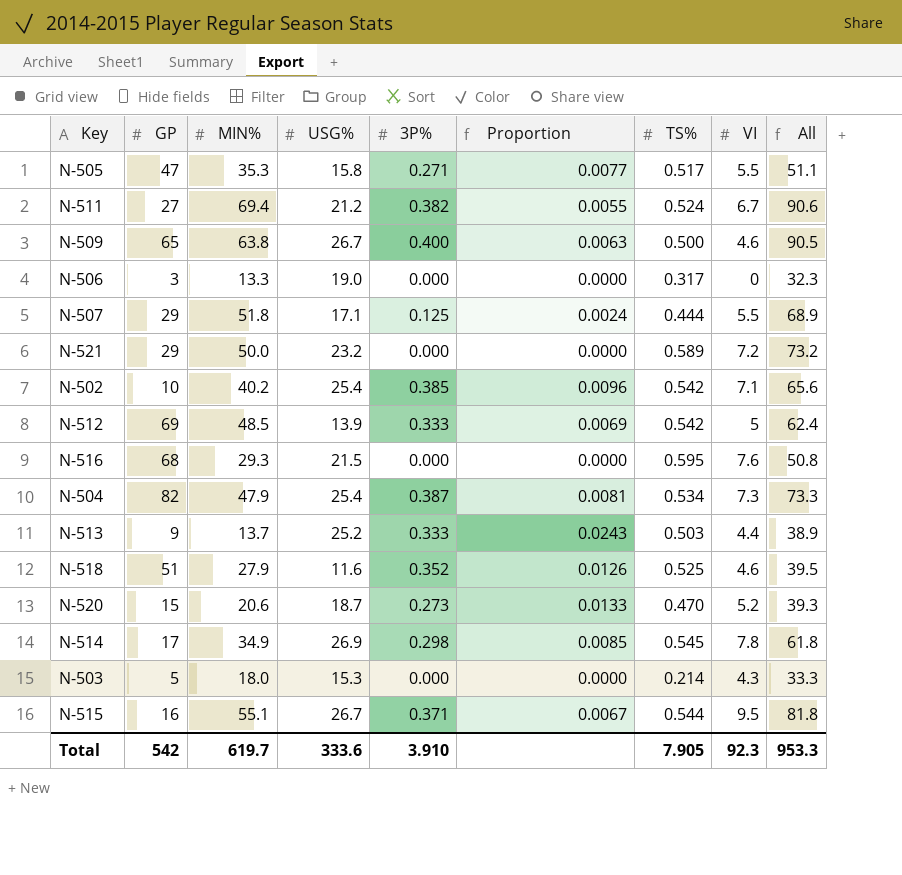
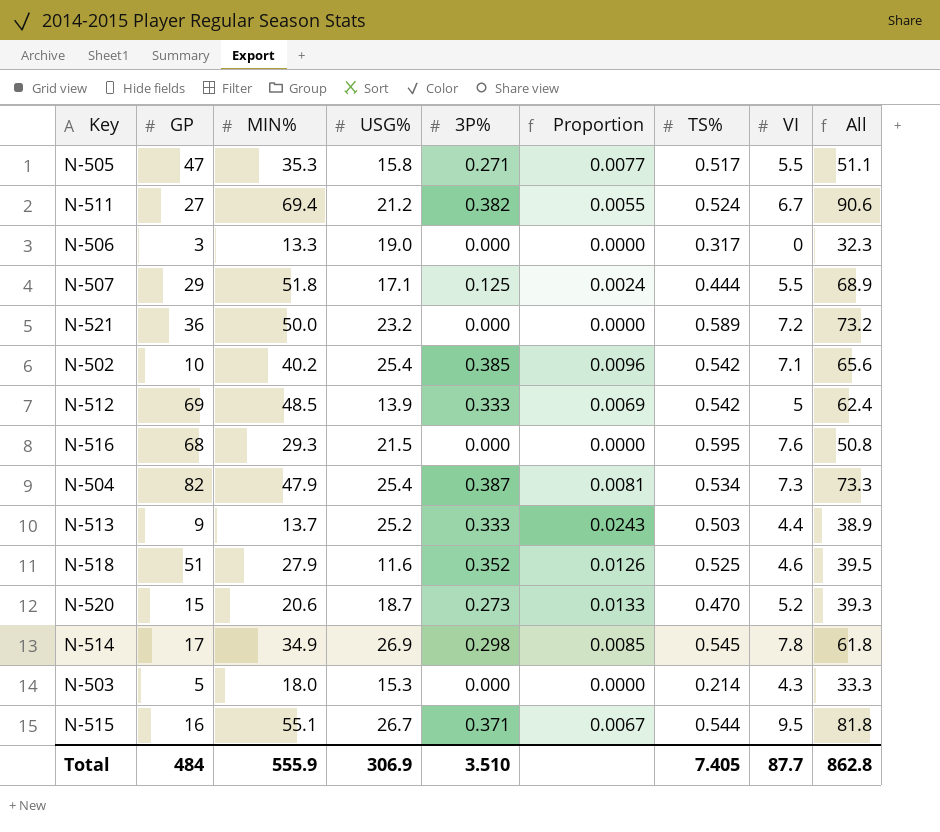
row N-509: 65 | 63.8 | 26.7 | 0.400 | 0.0063 | 0.500 | 4.6 | 90.5 -> none
N-521 | GP: 29 -> 36
Total | GP: 542 -> 484
Total | MIN%: 619.7 -> 555.9
Total | USG%: 333.6 -> 306.9
Total | 3P%: 3.910 -> 3.510
Total | TS%: 7.905 -> 7.405
Total | VI: 92.3 -> 87.7
Total | All: 953.3 -> 862.8

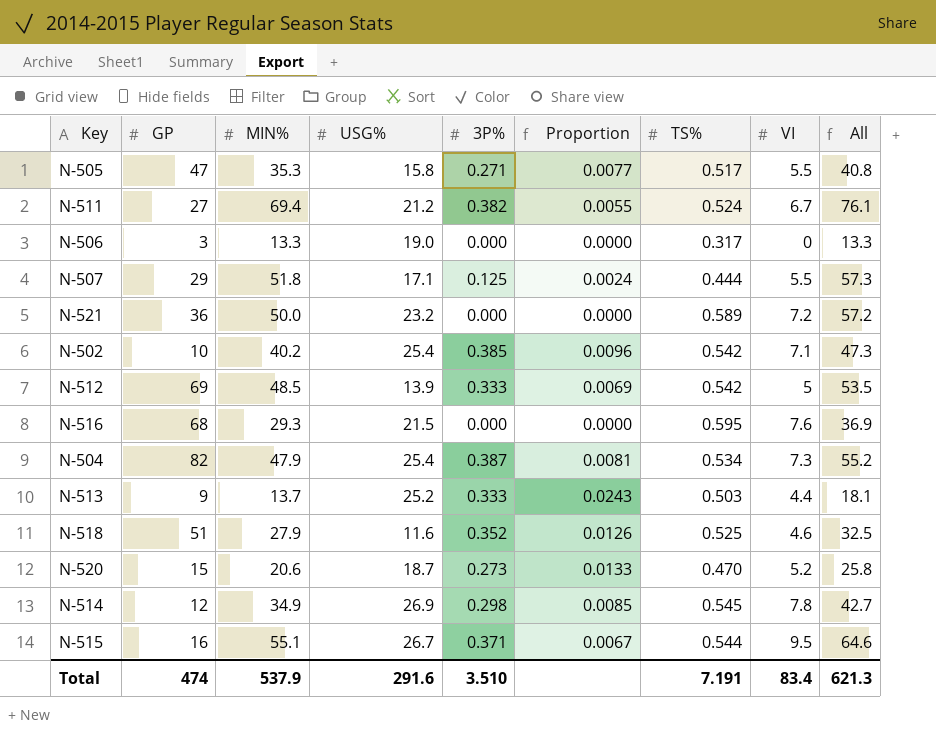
column All | formula: [MIN%] + [USG%] -> [MIN%] + [VI]
row N-503: 5 | 18.0 | 15.3 | 0.000 | 0.0000 | 0.214 | 4.3 | 33.3 -> none
N-514 | GP: 17 -> 12
Total | GP: 484 -> 474
Total | MIN%: 555.9 -> 537.9
Total | USG%: 306.9 -> 291.6
Total | TS%: 7.405 -> 7.191
Total | VI: 87.7 -> 83.4
Total | All: 862.8 -> 621.3

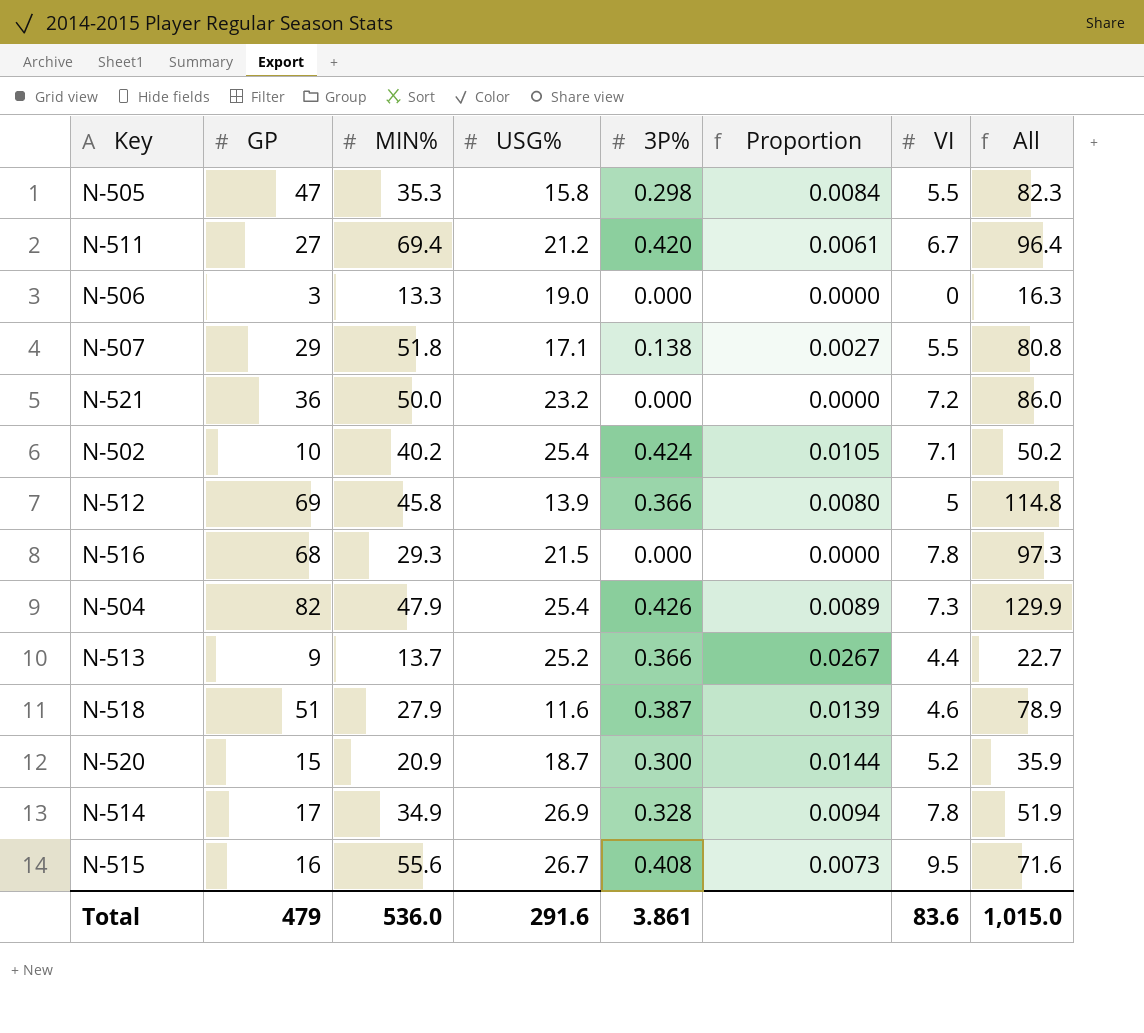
column TS% | position: 7 -> none
column All | formula: [MIN%] + [VI] -> [GP] + [MIN%]
N-505 | 3P%: 0.271 -> 0.298
N-505 | Proportion: 0.0077 -> 0.0084
N-511 | 3P%: 0.382 -> 0.420
N-511 | Proportion: 0.0055 -> 0.0061
N-507 | 3P%: 0.125 -> 0.138
N-507 | Proportion: 0.0024 -> 0.0027
N-502 | 3P%: 0.385 -> 0.424
N-502 | Proportion: 0.0096 -> 0.0105
N-512 | MIN%: 48.5 -> 45.8
N-512 | 3P%: 0.333 -> 0.366
N-512 | Proportion: 0.0069 -> 0.0080
N-516 | VI: 7.6 -> 7.8
N-504 | 3P%: 0.387 -> 0.426
N-504 | Proportion: 0.0081 -> 0.0089
N-513 | 3P%: 0.333 -> 0.366
N-513 | Proportion: 0.0243 -> 0.0267
N-518 | 3P%: 0.352 -> 0.387
N-518 | Proportion: 0.0126 -> 0.0139
N-520 | MIN%: 20.6 -> 20.9
N-520 | 3P%: 0.273 -> 0.300
N-520 | Proportion: 0.0133 -> 0.0144
N-514 | GP: 12 -> 17
N-514 | 3P%: 0.298 -> 0.328
N-514 | Proportion: 0.0085 -> 0.0094
N-515 | MIN%: 55.1 -> 55.6
N-515 | 3P%: 0.371 -> 0.408
N-515 | Proportion: 0.0067 -> 0.0073
Total | GP: 474 -> 479
Total | MIN%: 537.9 -> 536.0
Total | 3P%: 3.510 -> 3.861
Total | VI: 83.4 -> 83.6
Total | All: 621.3 -> 1,015.0

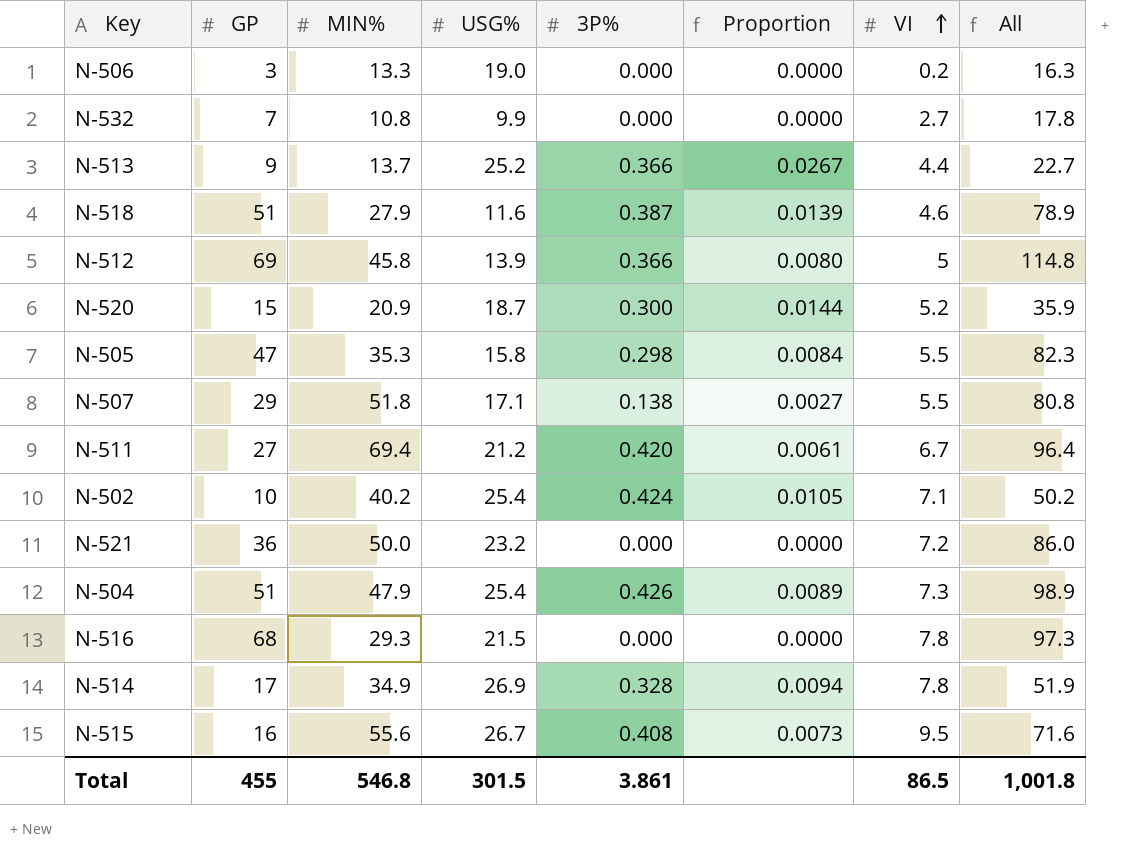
row order: none -> VI ascending
N-506 | VI: 0 -> 0.2
row N-532: none -> 7 | 10.8 | 9.9 | 0.000 | 0.0000 | 2.7 | 17.8
N-504 | GP: 82 -> 51
N-504 | All: 129.9 -> 98.9
Total | GP: 479 -> 455
Total | MIN%: 536.0 -> 546.8
Total | USG%: 291.6 -> 301.5
Total | VI: 83.6 -> 86.5
Total | All: 1,015.0 -> 1,001.8

